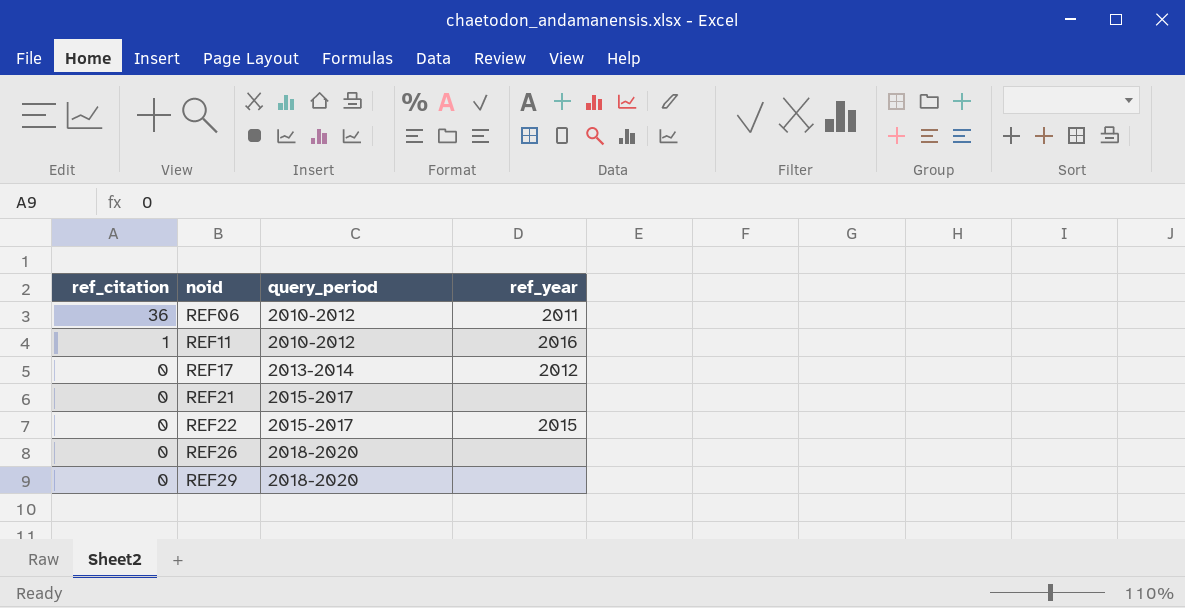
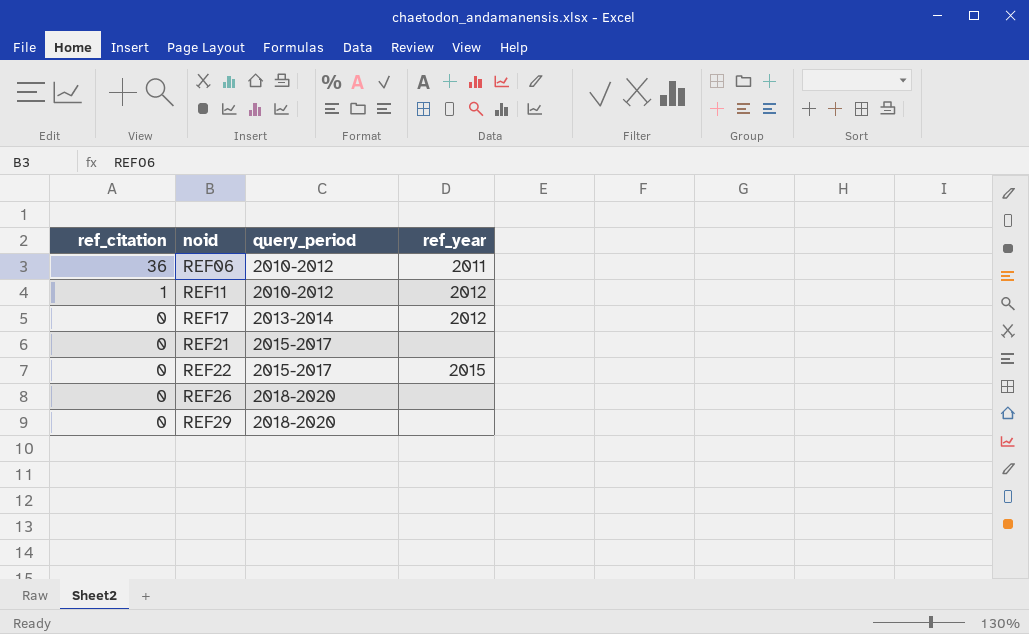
REF11 | ref_year: 2016 -> 2012

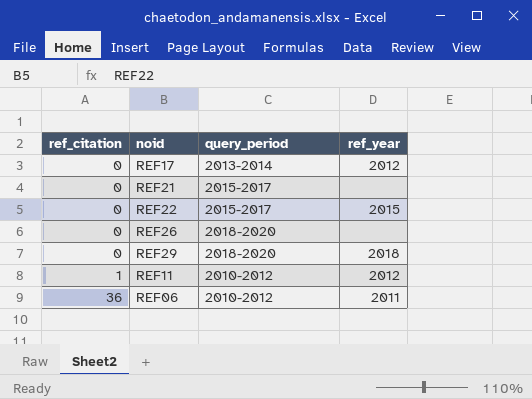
row order: ref_citation descending -> ref_citation ascending
REF29 | ref_year: none -> 2018

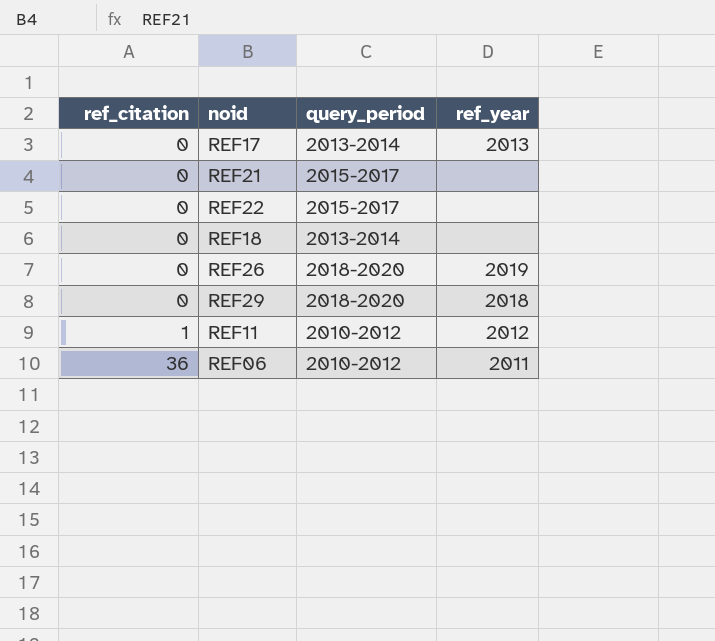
REF17 | ref_year: 2012 -> 2013
REF22 | ref_year: 2015 -> none
row REF18: none -> 0 | 2013-2014 | none
REF26 | ref_year: none -> 2019

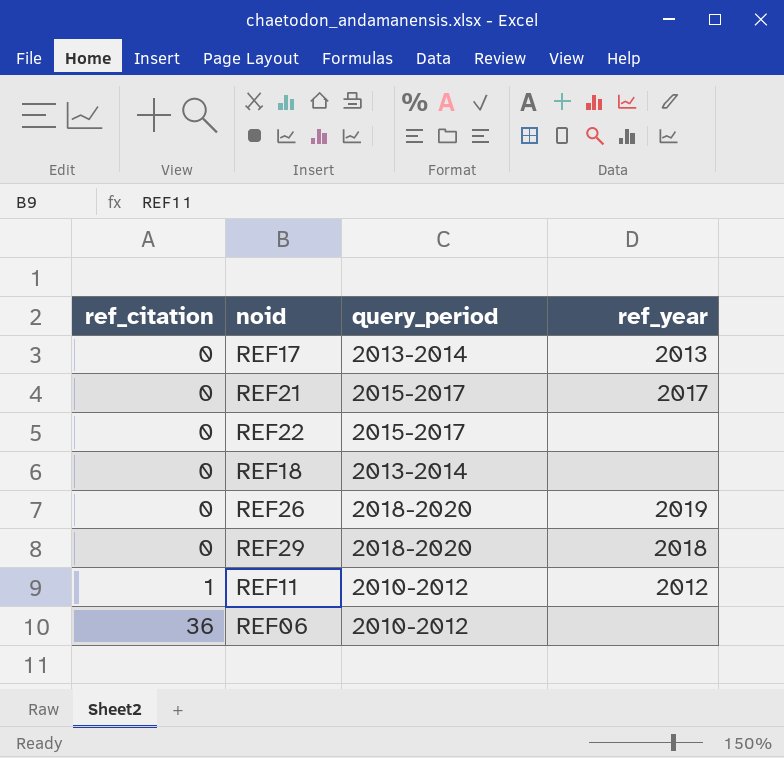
REF21 | ref_year: none -> 2017
REF06 | ref_year: 2011 -> none

